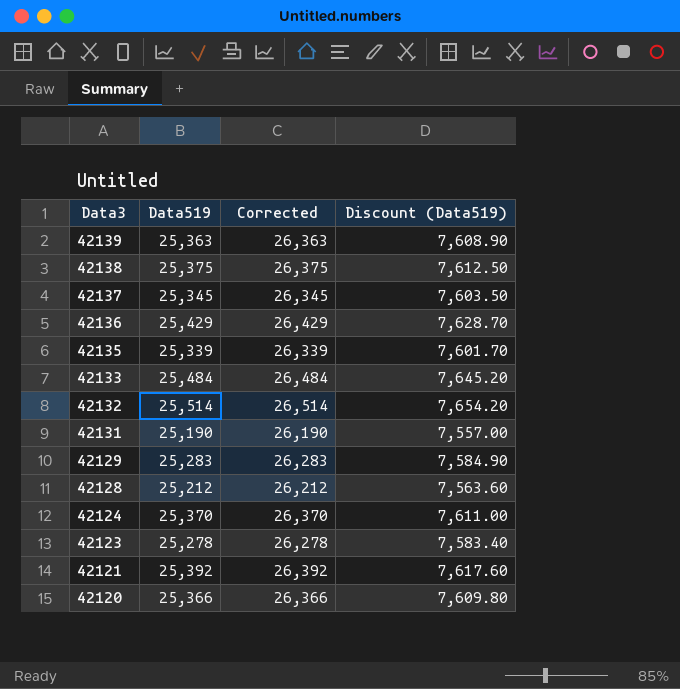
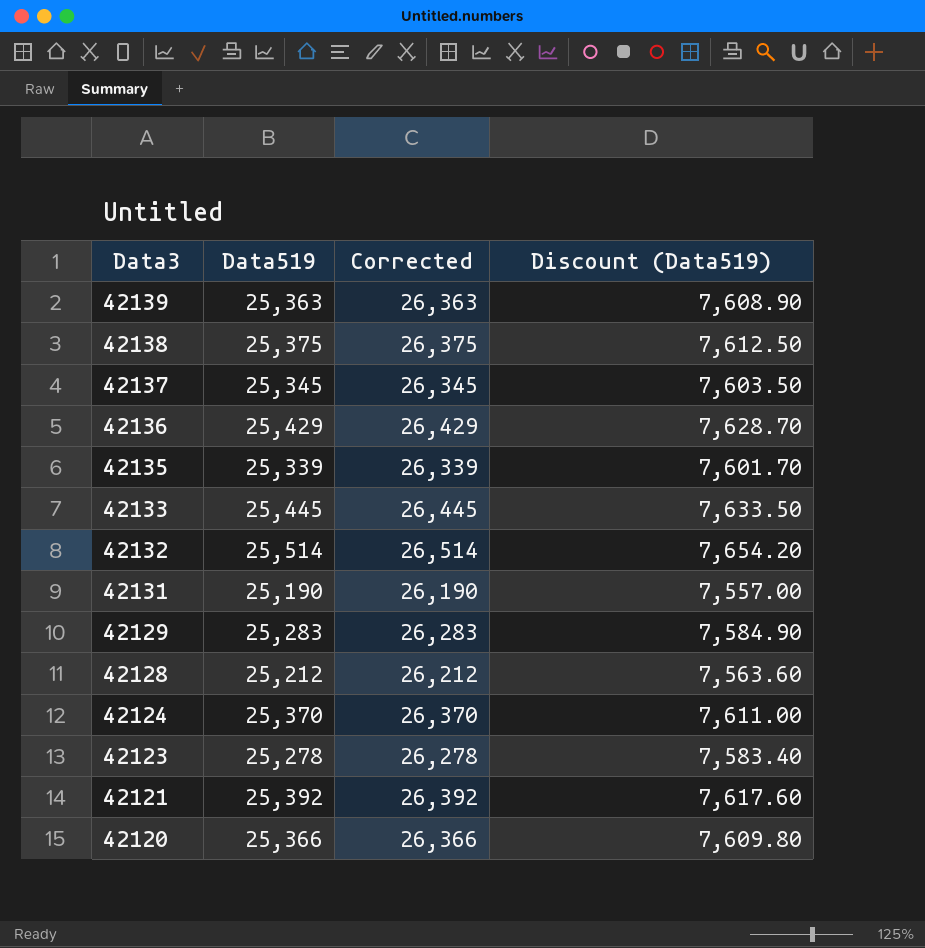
42133 | Data519: 25,484 -> 25,445
42133 | Corrected: 26,484 -> 26,445
42133 | Discount (Data519): 7,645.20 -> 7,633.50

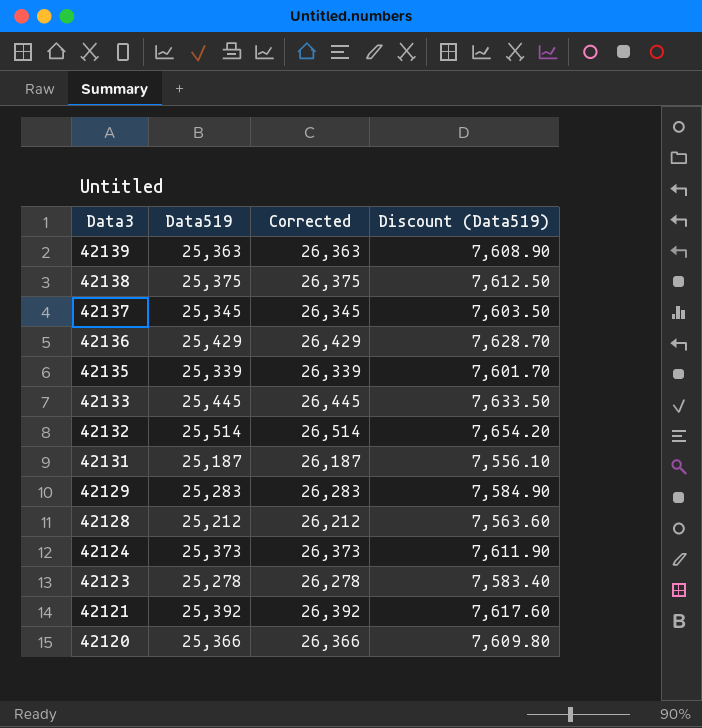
42131 | Data519: 25,190 -> 25,187
42131 | Corrected: 26,190 -> 26,187
42131 | Discount (Data519): 7,557.00 -> 7,556.10
42124 | Data519: 25,370 -> 25,373
42124 | Corrected: 26,370 -> 26,373
42124 | Discount (Data519): 7,611.00 -> 7,611.90

